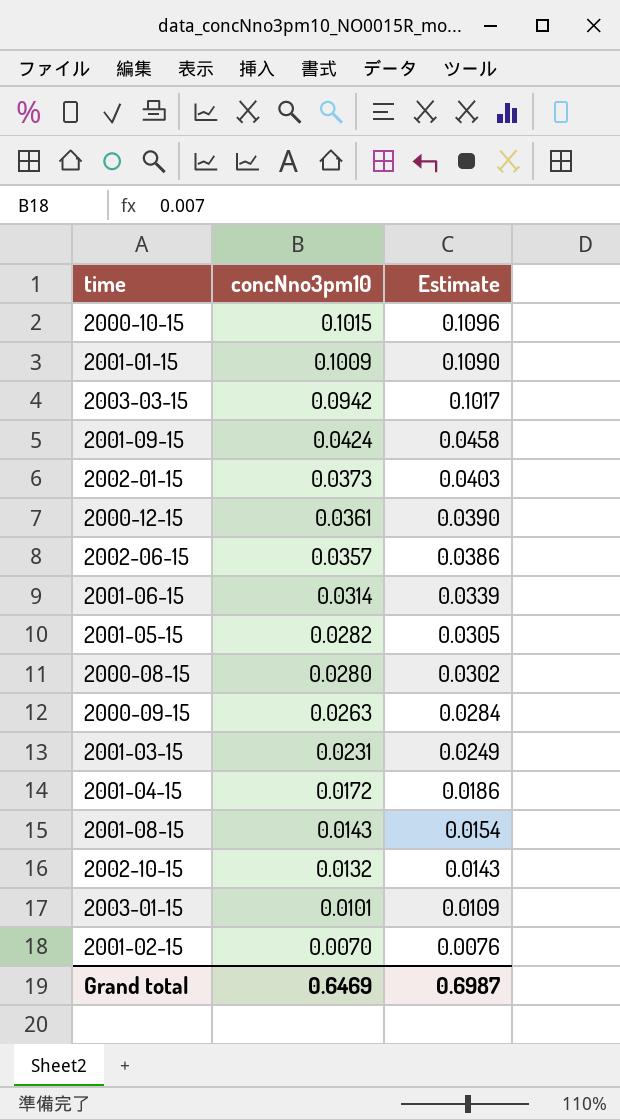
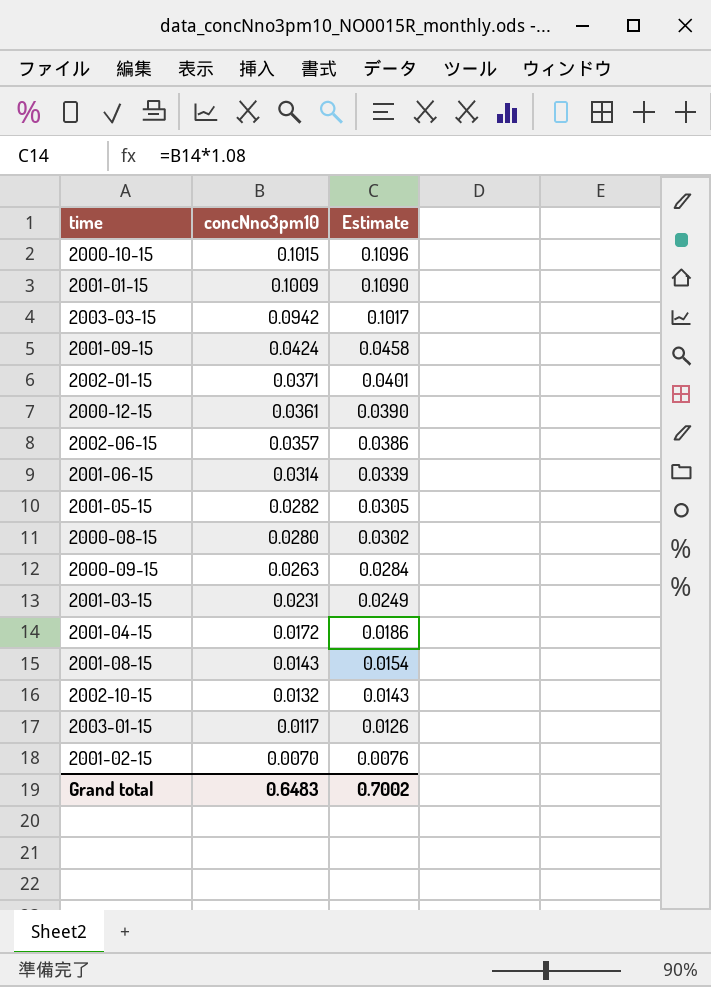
2002-01-15 | concNno3pm10: 0.0373 -> 0.0371
2002-01-15 | Estimate: 0.0403 -> 0.0401
2003-01-15 | concNno3pm10: 0.0101 -> 0.0117
2003-01-15 | Estimate: 0.0109 -> 0.0126
Grand total | concNno3pm10: 0.6469 -> 0.6483
Grand total | Estimate: 0.6987 -> 0.7002

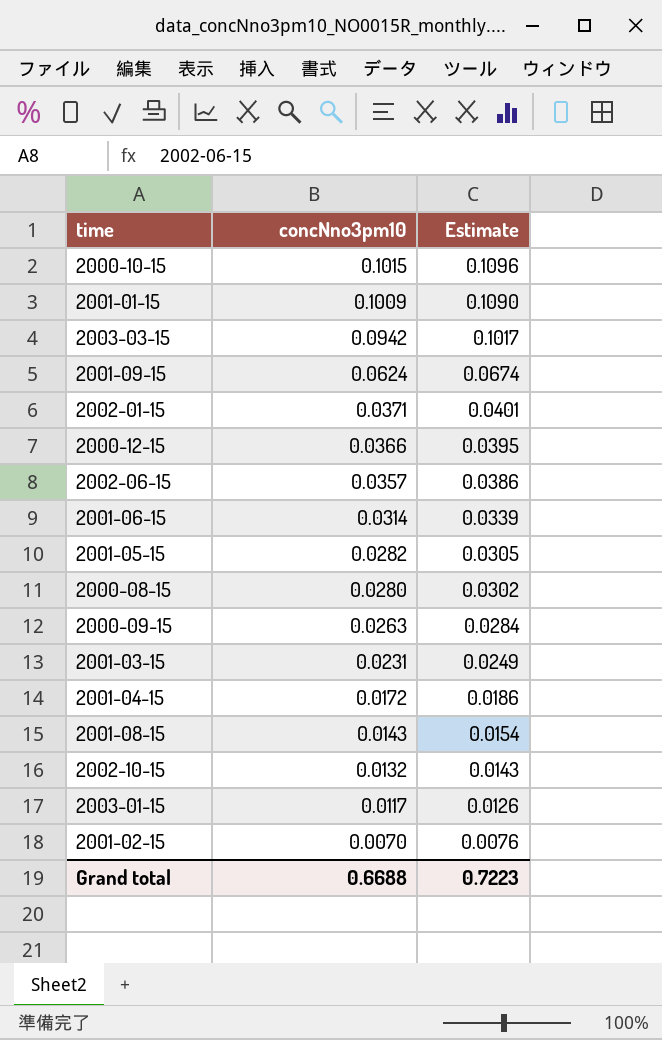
2001-09-15 | concNno3pm10: 0.0424 -> 0.0624
2001-09-15 | Estimate: 0.0458 -> 0.0674
2000-12-15 | concNno3pm10: 0.0361 -> 0.0366
2000-12-15 | Estimate: 0.0390 -> 0.0395
Grand total | concNno3pm10: 0.6483 -> 0.6688
Grand total | Estimate: 0.7002 -> 0.7223

